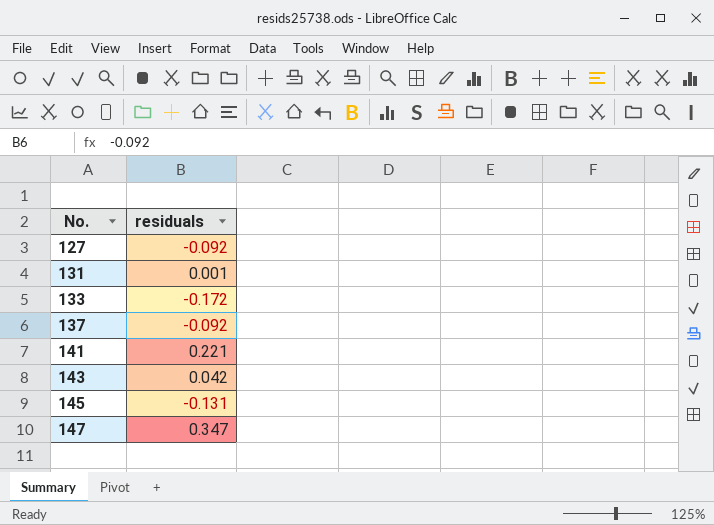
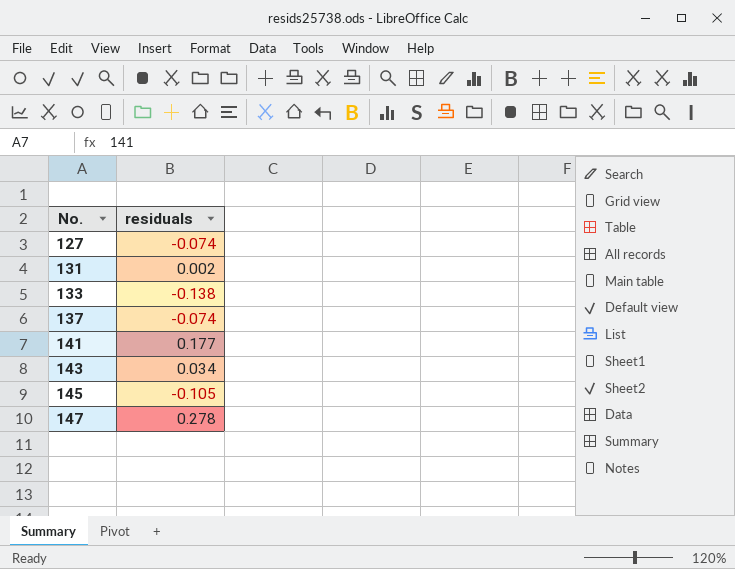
127 | residuals: -0.092 -> -0.074
131 | residuals: 0.001 -> 0.002
133 | residuals: -0.172 -> -0.138
137 | residuals: -0.092 -> -0.074
141 | residuals: 0.221 -> 0.177
143 | residuals: 0.042 -> 0.034
145 | residuals: -0.131 -> -0.105
147 | residuals: 0.347 -> 0.278

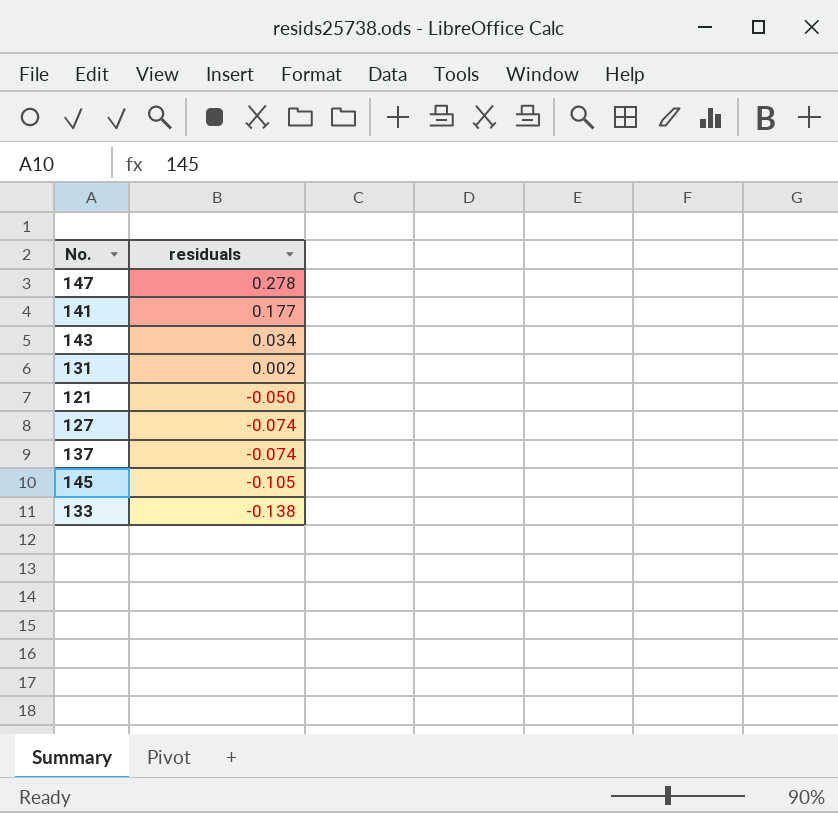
row order: No. ascending -> residuals descending
row 121: none -> -0.050

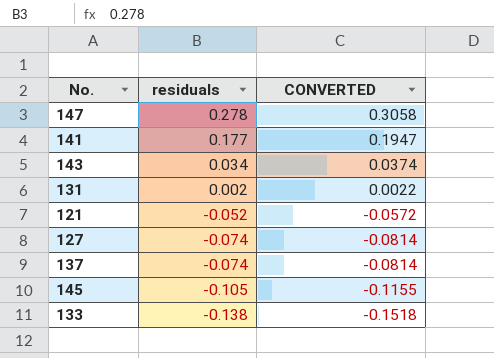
column CONVERTED | formula: none -> [residuals] * 1.1
121 | residuals: -0.050 -> -0.052

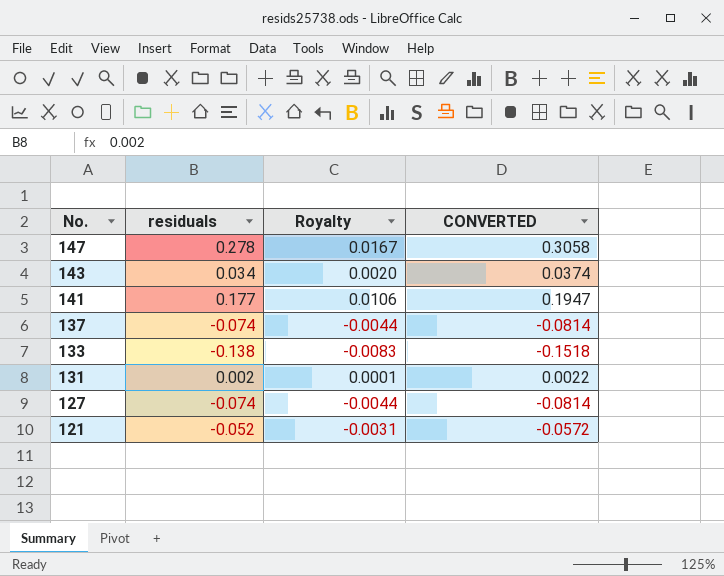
row order: residuals descending -> No. descending
column Royalty | formula: none -> [residuals] * 0.06
row 145: -0.105 | -0.1155 -> none

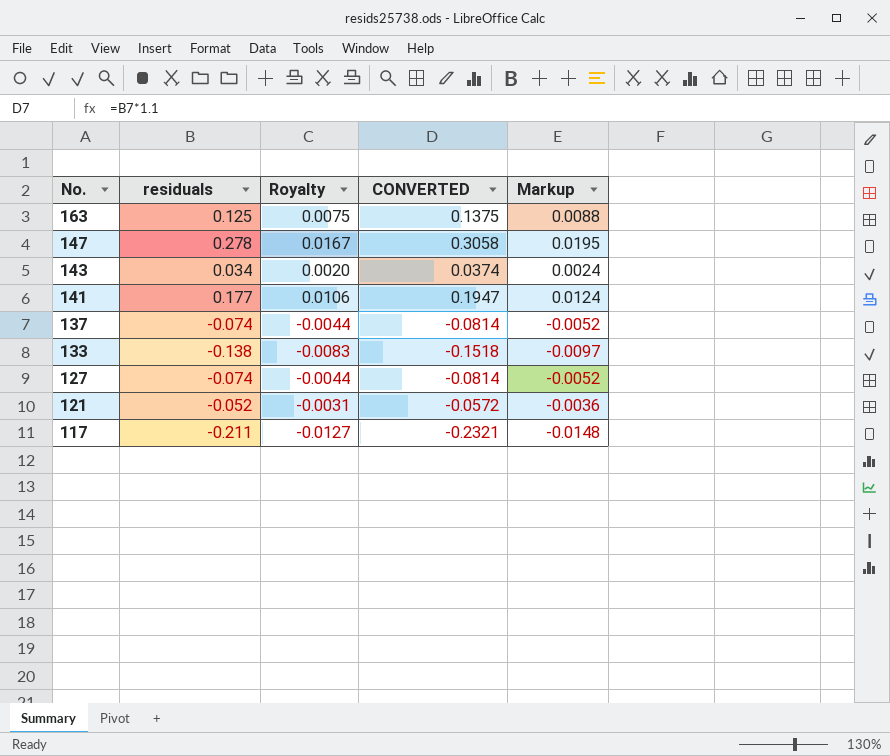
column Markup | formula: none -> [residuals] * 0.07
row 131: 0.002 | 0.0001 | 0.0022 -> none
row 163: none -> 0.125 | 0.0075 | 0.1375 | 0.0088
row 117: none -> -0.211 | -0.0127 | -0.2321 | -0.0148

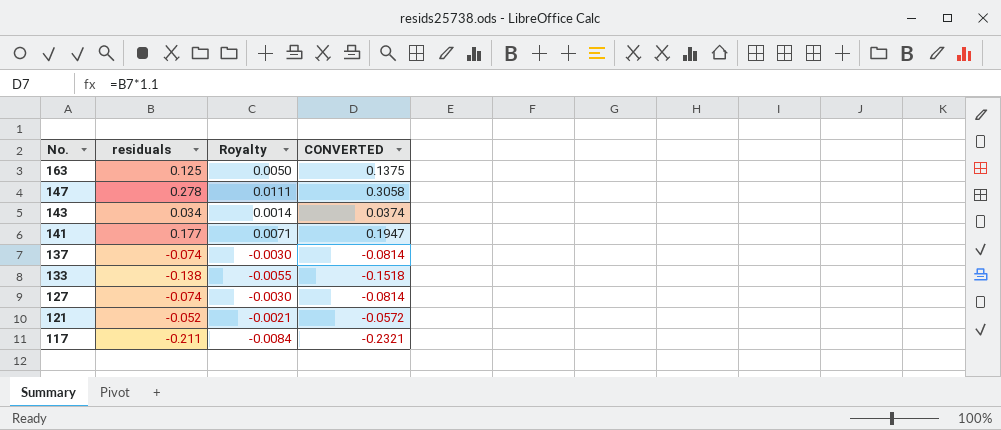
column Markup | formula: [residuals] * 0.07 -> none
column Royalty | formula: [residuals] * 0.06 -> [residuals] * 0.04

